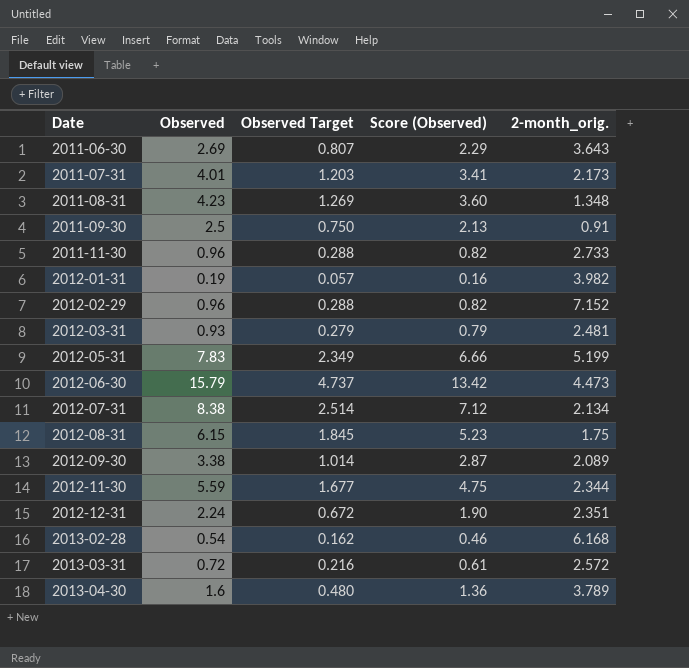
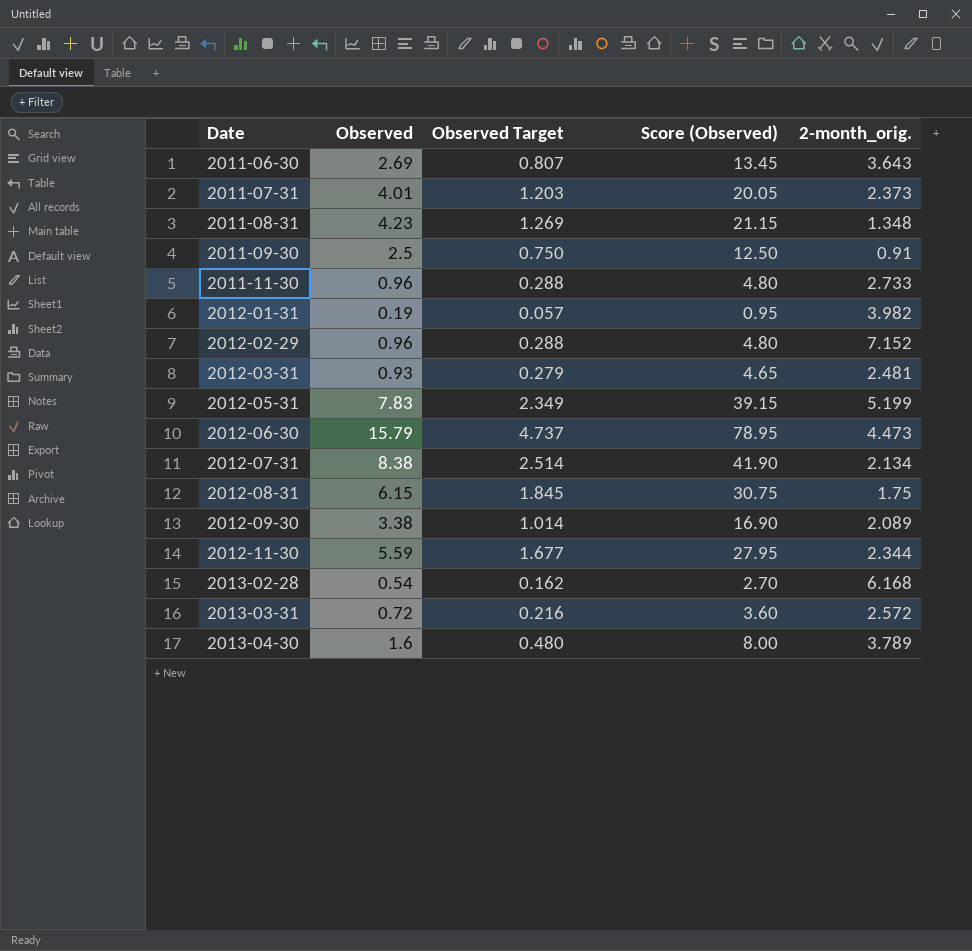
column Score (Observed) | formula: [Observed] * 0.85 -> [Observed] * 5
row 2012-12-31: 2.24 | 0.672 | 1.90 | 2.351 -> none
2011-07-31 | 2-month_orig.: 2.173 -> 2.373

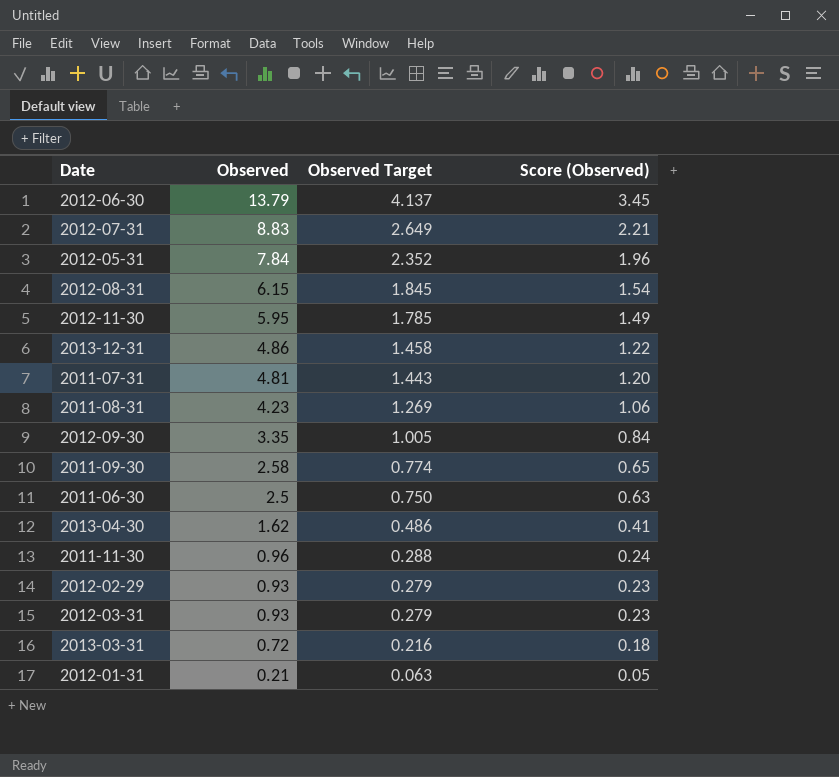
row order: Date ascending -> Observed descending
column 2-month_orig. | position: 5 -> none
column Score (Observed) | formula: [Observed] * 5 -> [Observed] * 0.25
row 2013-02-28: 0.54 | 0.162 | 2.70 | 6.168 -> none
2012-06-30 | Observed: 15.79 -> 13.79
2012-06-30 | Observed Target: 4.737 -> 4.137
2012-07-31 | Observed: 8.38 -> 8.83
2012-07-31 | Observed Target: 2.514 -> 2.649
2012-05-31 | Observed: 7.83 -> 7.84
2012-05-31 | Observed Target: 2.349 -> 2.352
2012-11-30 | Observed: 5.59 -> 5.95
2012-11-30 | Observed Target: 1.677 -> 1.785
row 2013-12-31: none -> 4.86 | 1.458 | 1.22
2011-07-31 | Observed: 4.01 -> 4.81
2011-07-31 | Observed Target: 1.203 -> 1.443
2012-09-30 | Observed: 3.38 -> 3.35
2012-09-30 | Observed Target: 1.014 -> 1.005
2011-09-30 | Observed: 2.5 -> 2.58
2011-09-30 | Observed Target: 0.750 -> 0.774
2011-06-30 | Observed: 2.69 -> 2.5
2011-06-30 | Observed Target: 0.807 -> 0.750
2013-04-30 | Observed: 1.6 -> 1.62
2013-04-30 | Observed Target: 0.480 -> 0.486
2012-02-29 | Observed: 0.96 -> 0.93
2012-02-29 | Observed Target: 0.288 -> 0.279
2012-01-31 | Observed: 0.19 -> 0.21
2012-01-31 | Observed Target: 0.057 -> 0.063

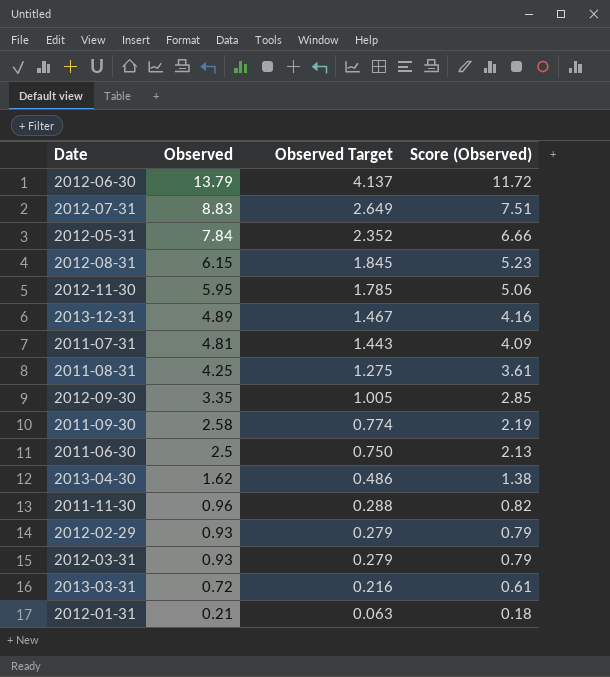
column Score (Observed) | formula: [Observed] * 0.25 -> [Observed] * 0.85
2013-12-31 | Observed: 4.86 -> 4.89
2013-12-31 | Observed Target: 1.458 -> 1.467
2011-08-31 | Observed: 4.23 -> 4.25
2011-08-31 | Observed Target: 1.269 -> 1.275

